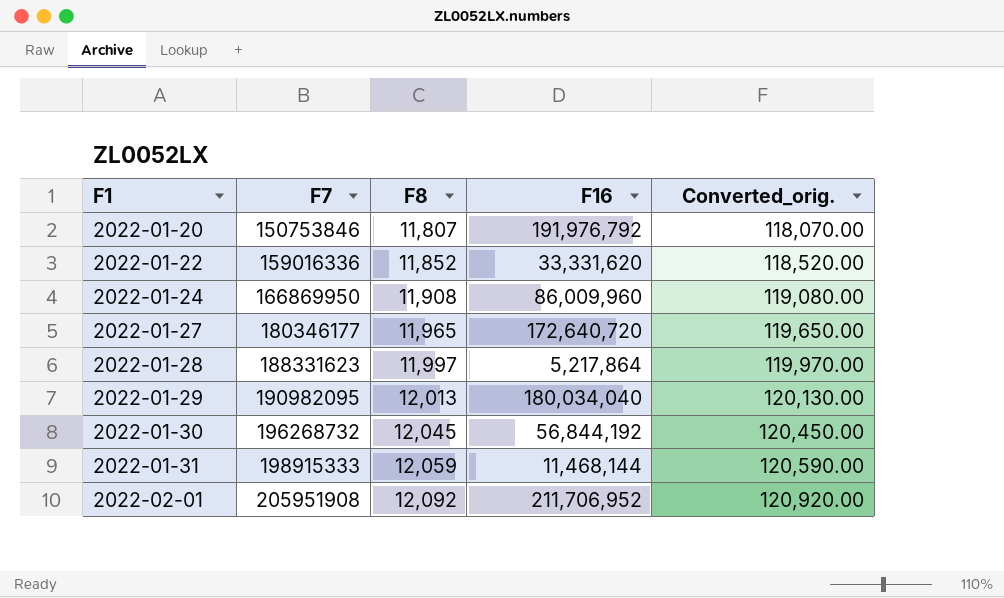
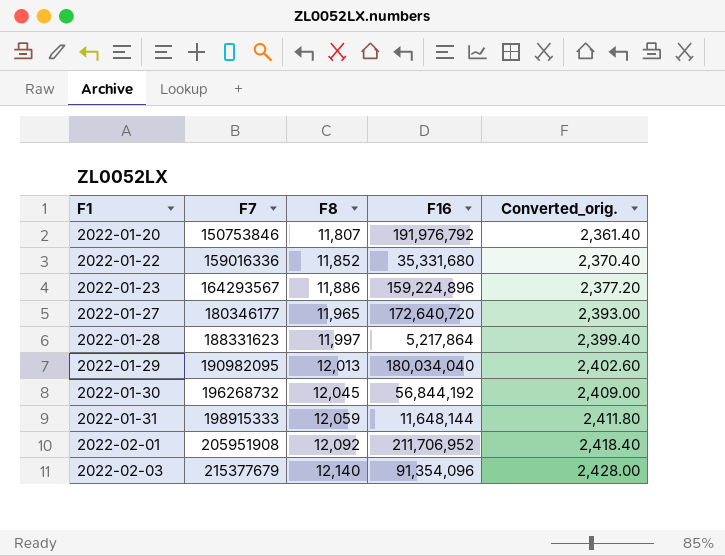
column Converted_orig. | formula: [F8] * 10 -> [F8] * 0.2
row 2022-01-24: 166869950 | 11,908 | 86,009,960 | 119,080.00 -> none
2022-01-22 | F16: 33,331,620 -> 35,331,680
row 2022-01-23: none -> 164293567 | 11,886 | 159,224,896 | 2,377.20
2022-01-31 | F16: 11,468,144 -> 11,648,144
row 2022-02-03: none -> 215377679 | 12,140 | 91,354,096 | 2,428.00

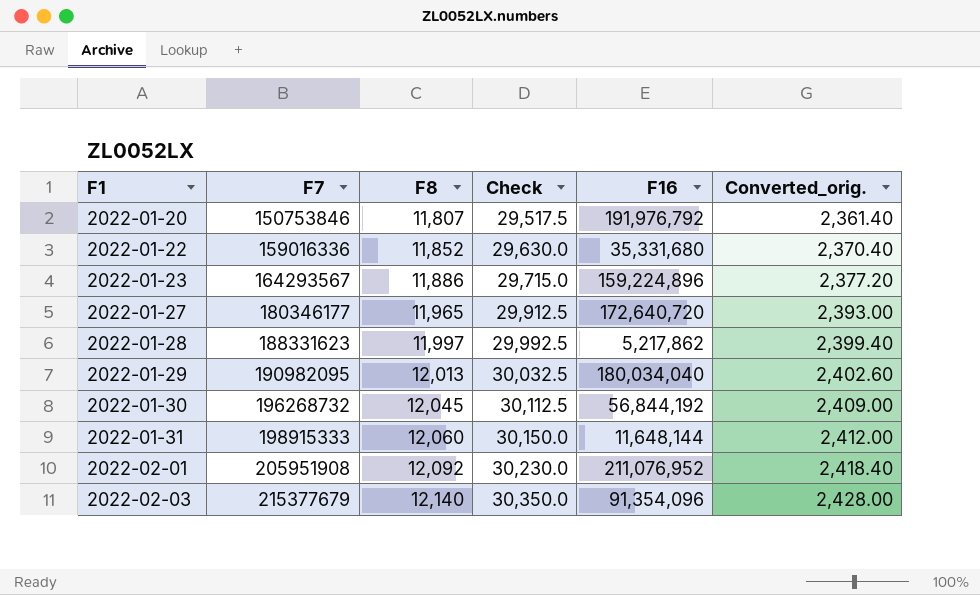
column Check | formula: none -> [F8] * 2.5
2022-01-28 | F16: 5,217,864 -> 5,217,862
2022-01-31 | F8: 12,059 -> 12,060
2022-01-31 | Converted_orig.: 2,411.80 -> 2,412.00
2022-02-01 | F16: 211,706,952 -> 211,076,952

